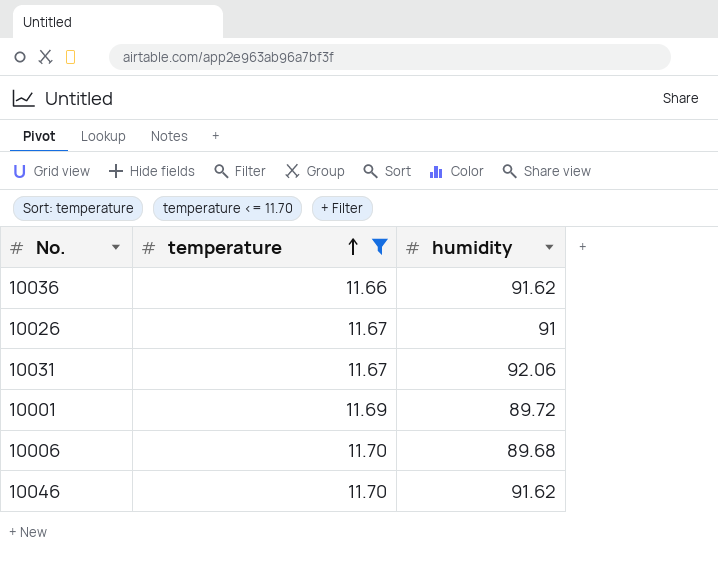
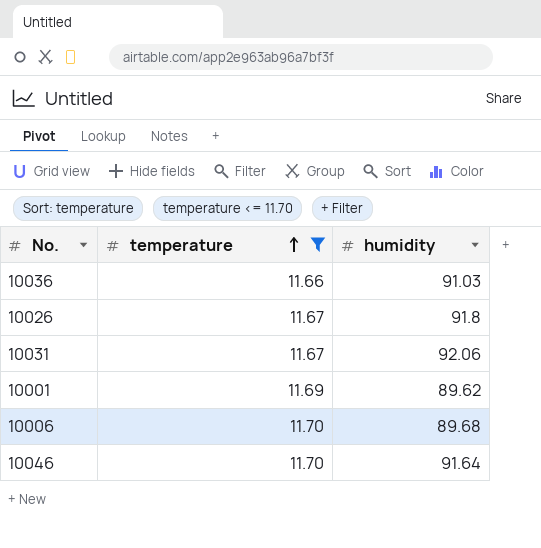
10036 | humidity: 91.62 -> 91.03
10026 | humidity: 91 -> 91.8
10001 | humidity: 89.72 -> 89.62
10046 | humidity: 91.62 -> 91.64

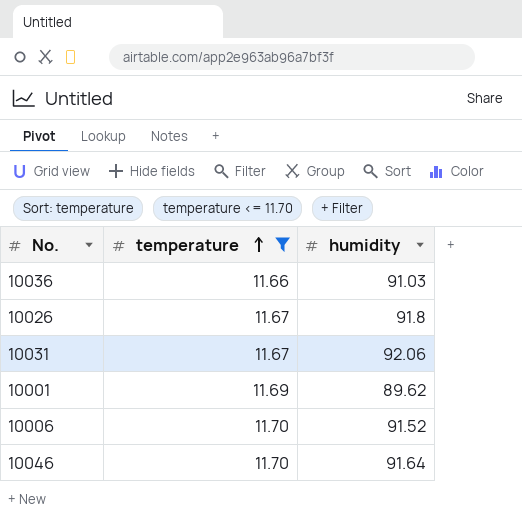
10006 | humidity: 89.68 -> 91.52

